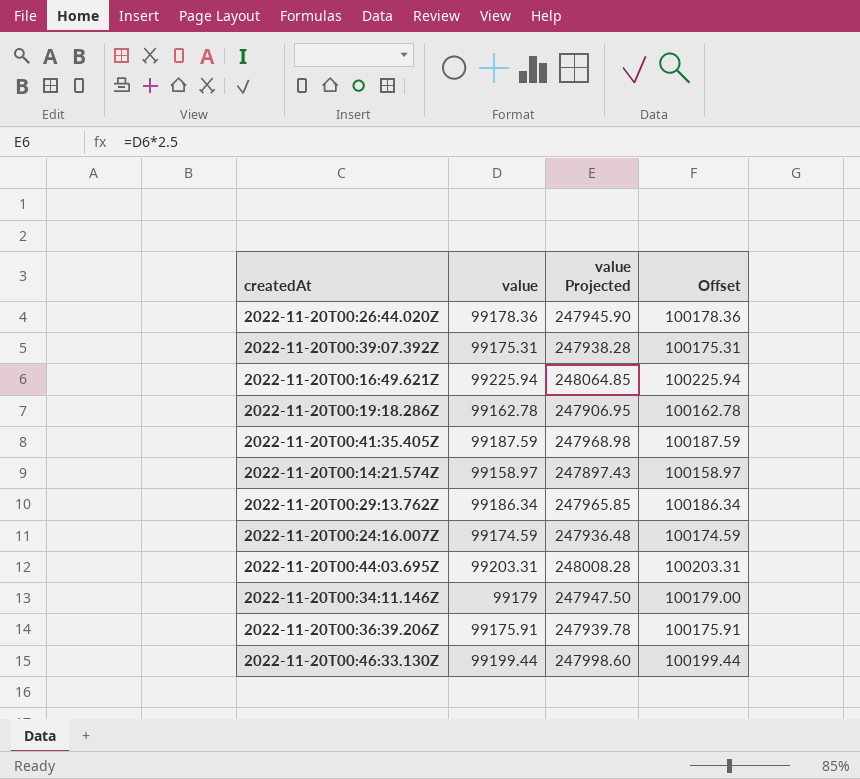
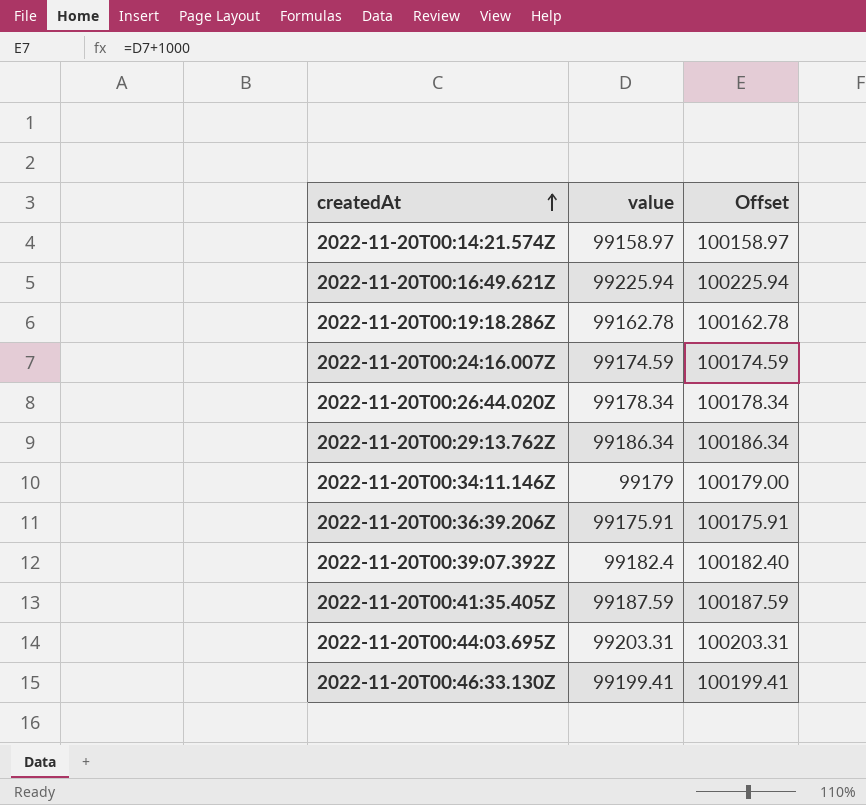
row order: none -> createdAt ascending
column value Projected | formula: [value] * 2.5 -> none
2022-11-20T00:26:44.020Z | value: 99178.36 -> 99178.34
2022-11-20T00:26:44.020Z | Offset: 100178.36 -> 100178.34
2022-11-20T00:39:07.392Z | value: 99175.31 -> 99182.4
2022-11-20T00:39:07.392Z | Offset: 100175.31 -> 100182.40
2022-11-20T00:46:33.130Z | value: 99199.44 -> 99199.41
2022-11-20T00:46:33.130Z | Offset: 100199.44 -> 100199.41

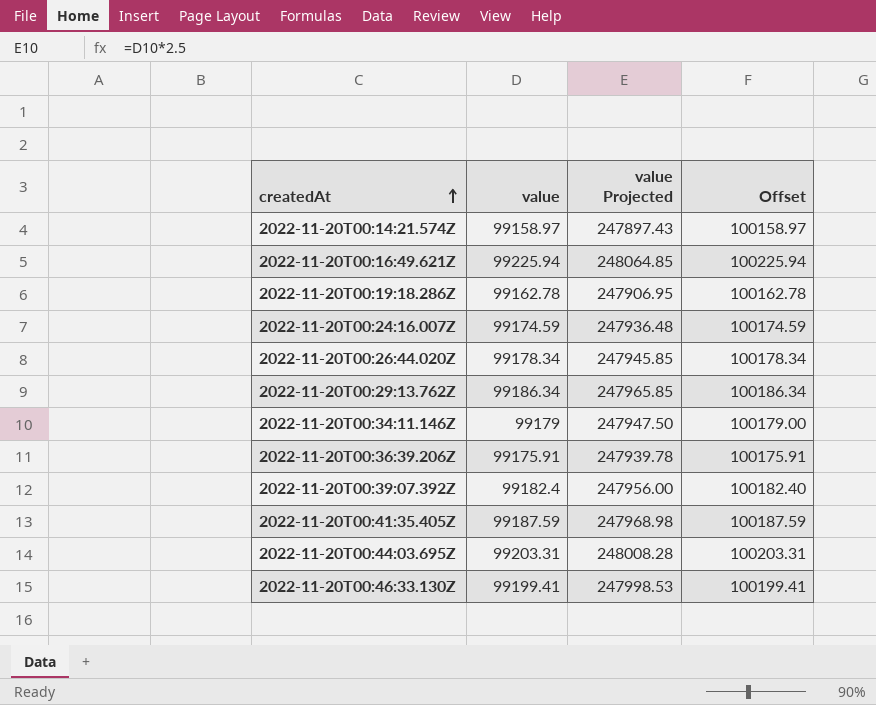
column value Projected | formula: none -> [value] * 2.5

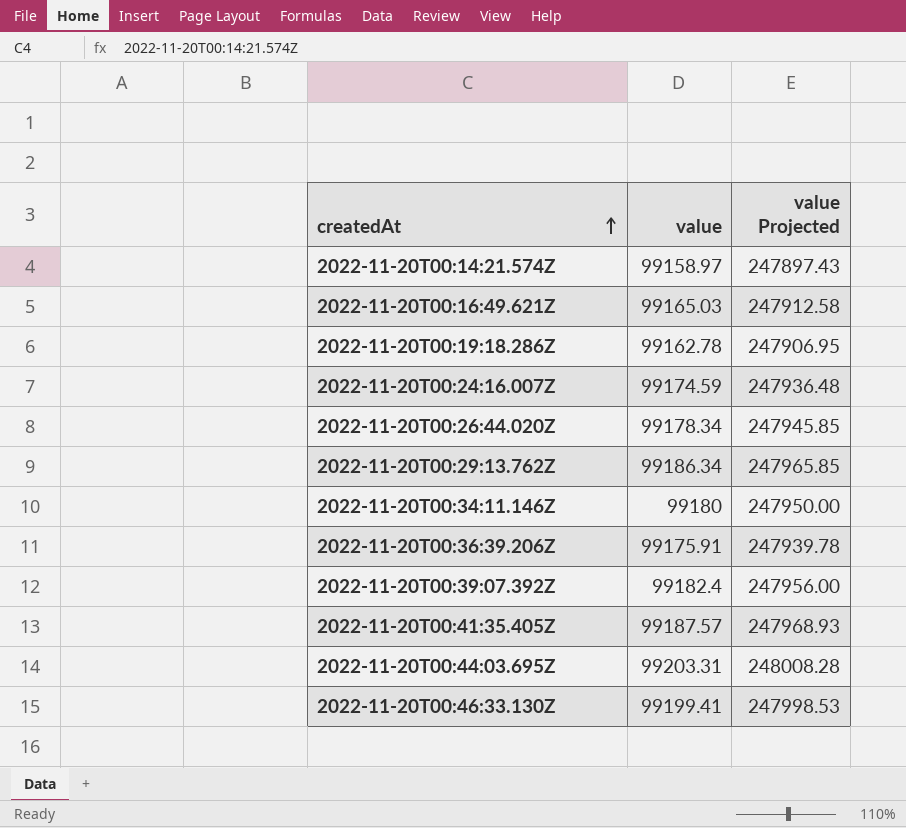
column Offset | formula: [value] + 1000 -> none
2022-11-20T00:16:49.621Z | value: 99225.94 -> 99165.03
2022-11-20T00:16:49.621Z | value Projected: 248064.85 -> 247912.58
2022-11-20T00:34:11.146Z | value: 99179 -> 99180
2022-11-20T00:34:11.146Z | value Projected: 247947.50 -> 247950.00
2022-11-20T00:41:35.405Z | value: 99187.59 -> 99187.57
2022-11-20T00:41:35.405Z | value Projected: 247968.98 -> 247968.93

